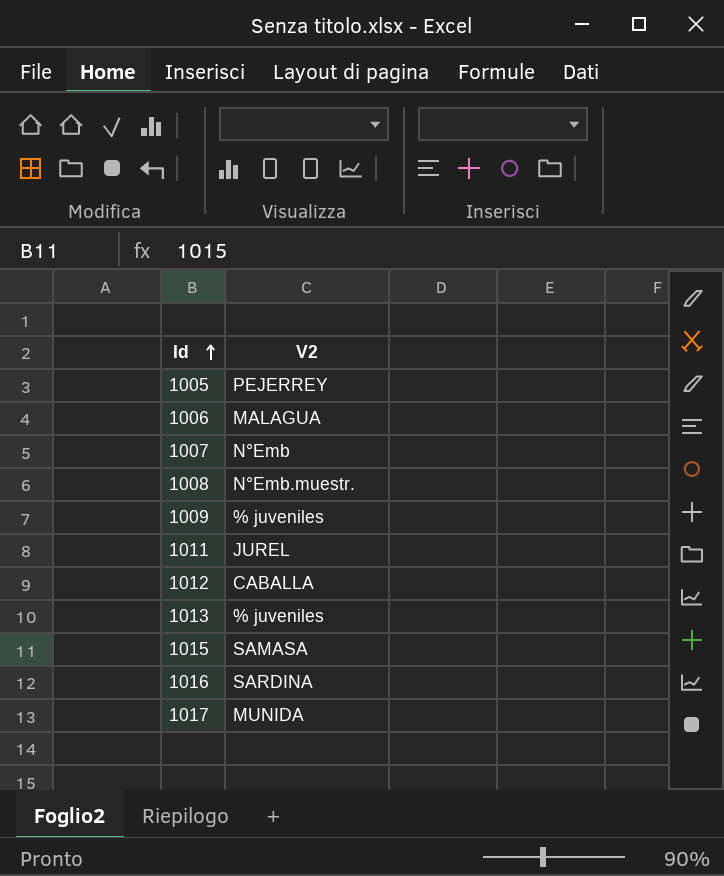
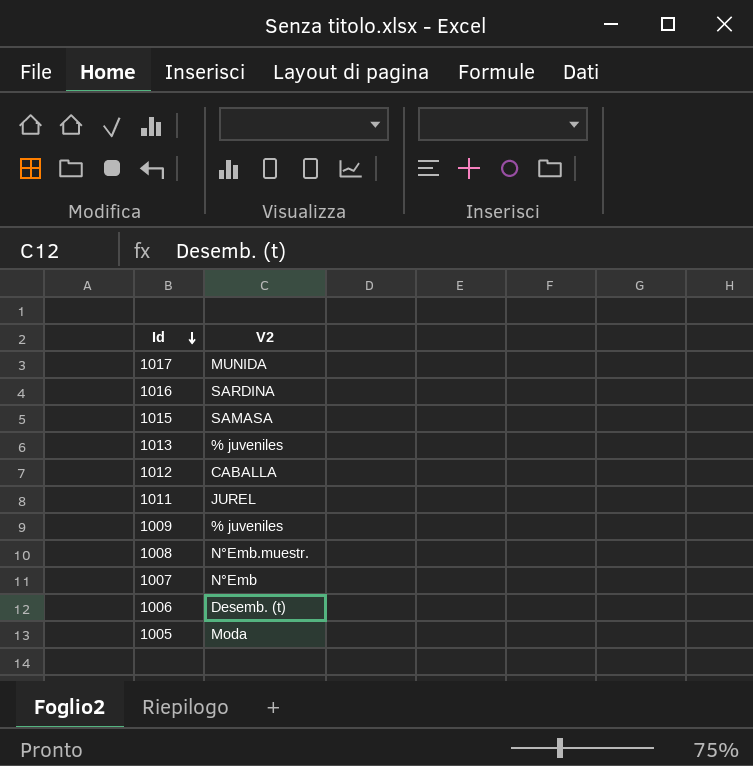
row order: Id ascending -> Id descending
1006 | V2: MALAGUA -> Desemb. (t)
1005 | V2: PEJERREY -> Moda

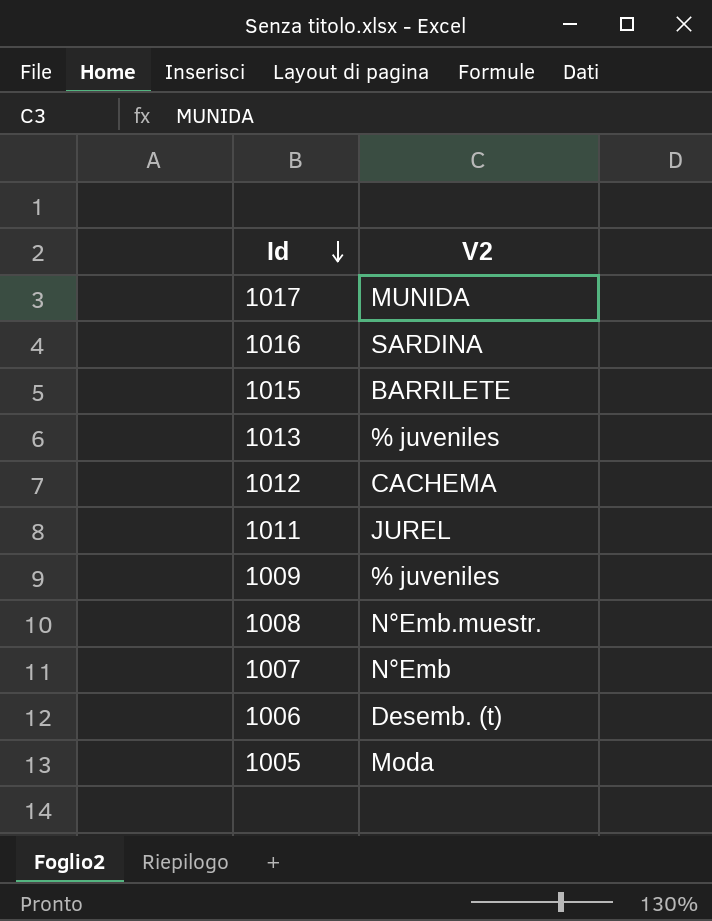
1015 | V2: SAMASA -> BARRILETE
1012 | V2: CABALLA -> CACHEMA

